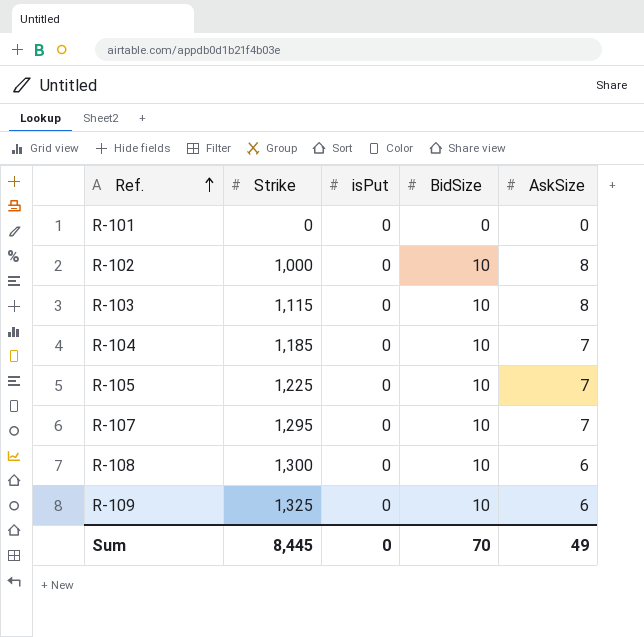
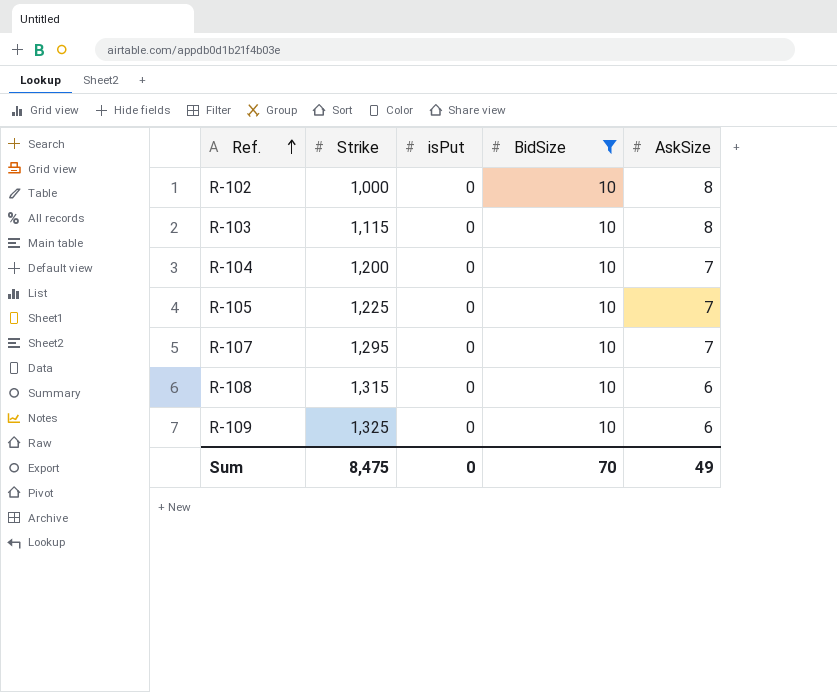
filter: none -> BidSize = 10
R-104 | Strike: 1,185 -> 1,200
R-108 | Strike: 1,300 -> 1,315
Sum | Strike: 8,445 -> 8,475

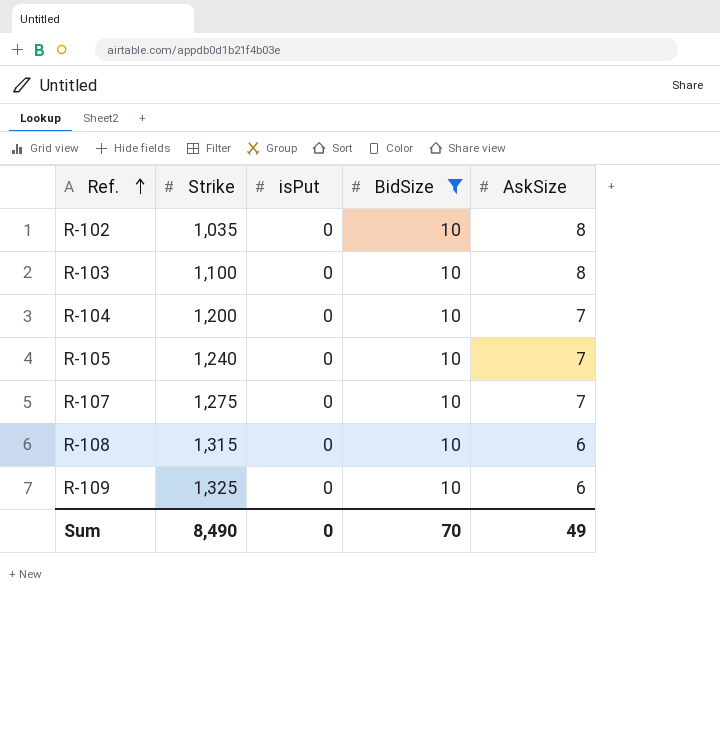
R-102 | Strike: 1,000 -> 1,035
R-103 | Strike: 1,115 -> 1,100
R-105 | Strike: 1,225 -> 1,240
R-107 | Strike: 1,295 -> 1,275
Sum | Strike: 8,475 -> 8,490

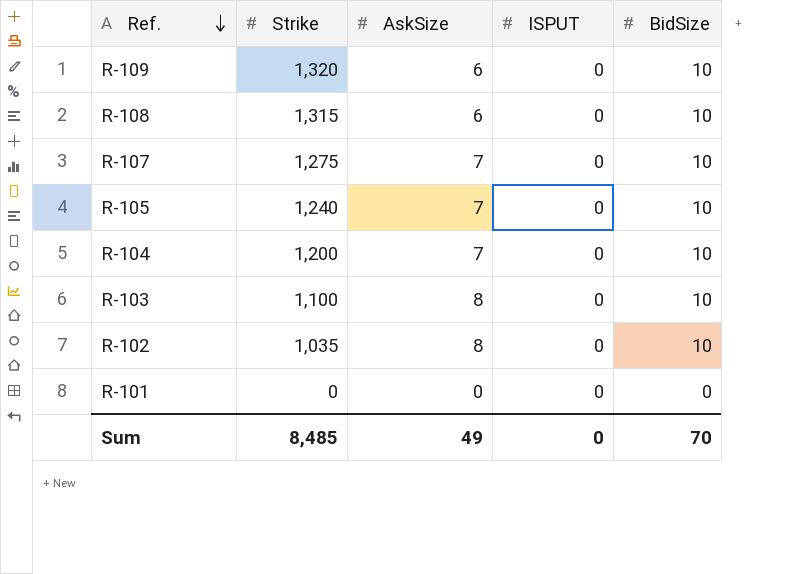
filter: BidSize = 10 -> none
row order: Ref. ascending -> Ref. descending
column AskSize | position: 5 -> 3
column name: isPut -> ISPUT
R-109 | Strike: 1,325 -> 1,320
Sum | Strike: 8,490 -> 8,485

